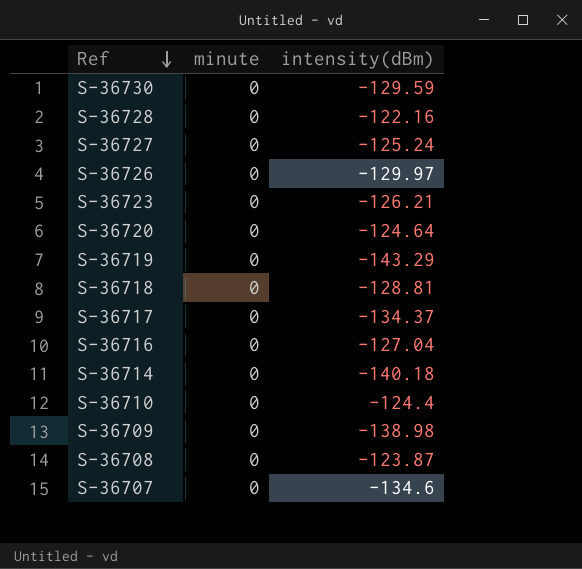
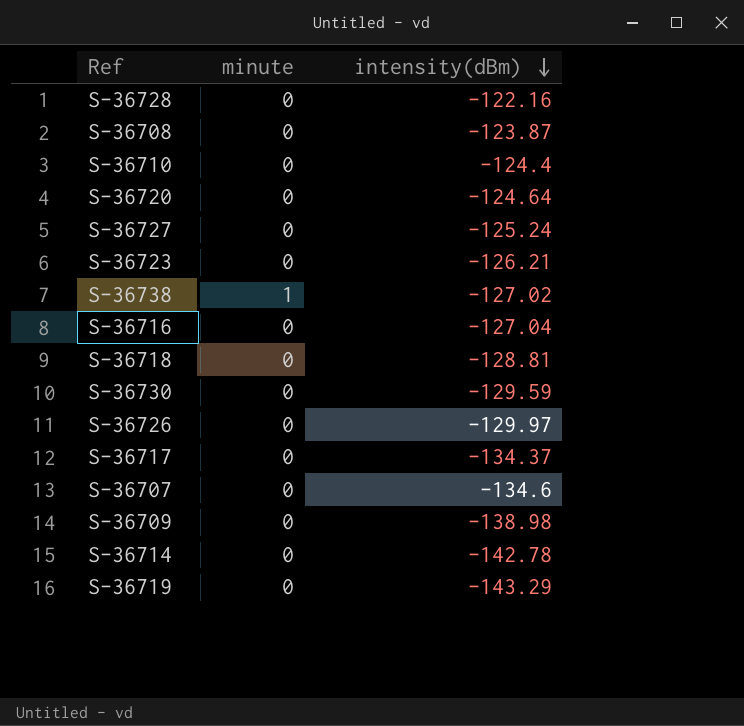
row order: Ref descending -> intensity(dBm) descending
row S-36738: none -> 1 | -127.02
S-36714 | intensity(dBm): -140.18 -> -142.78

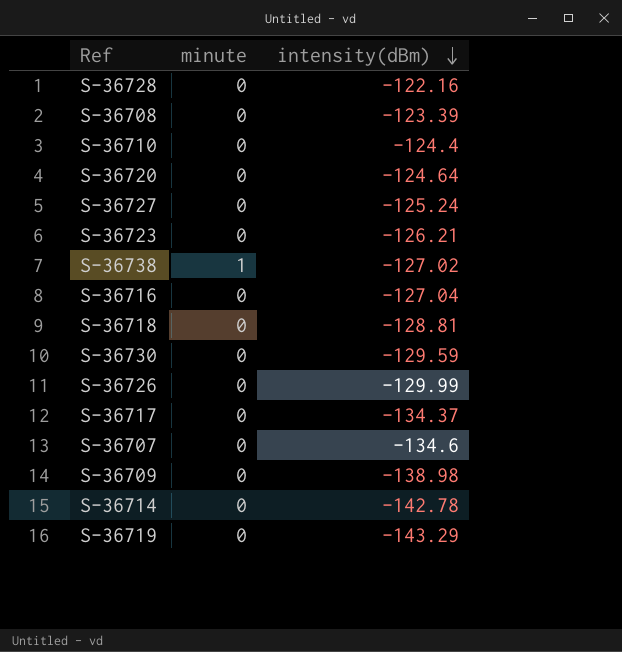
S-36708 | intensity(dBm): -123.87 -> -123.39
S-36726 | intensity(dBm): -129.97 -> -129.99

